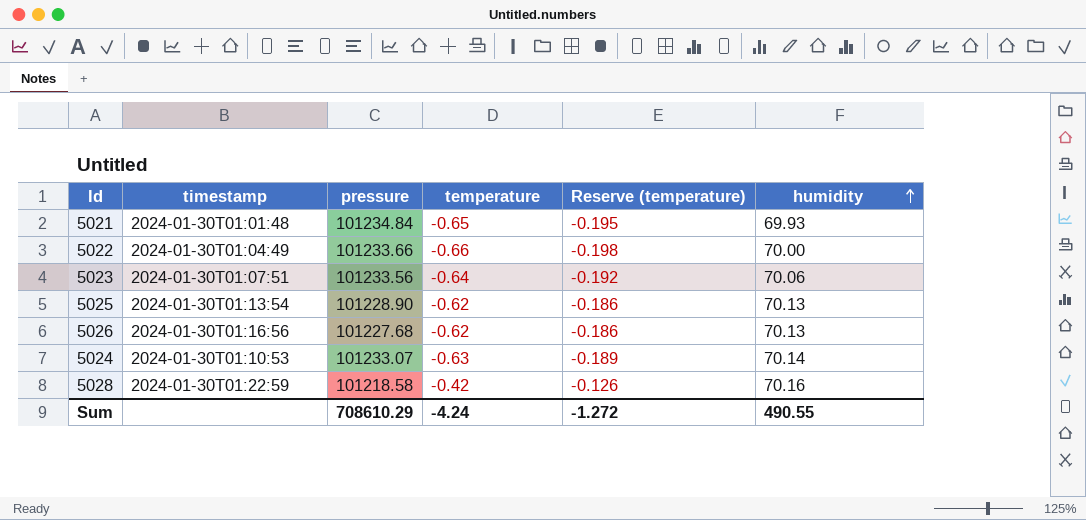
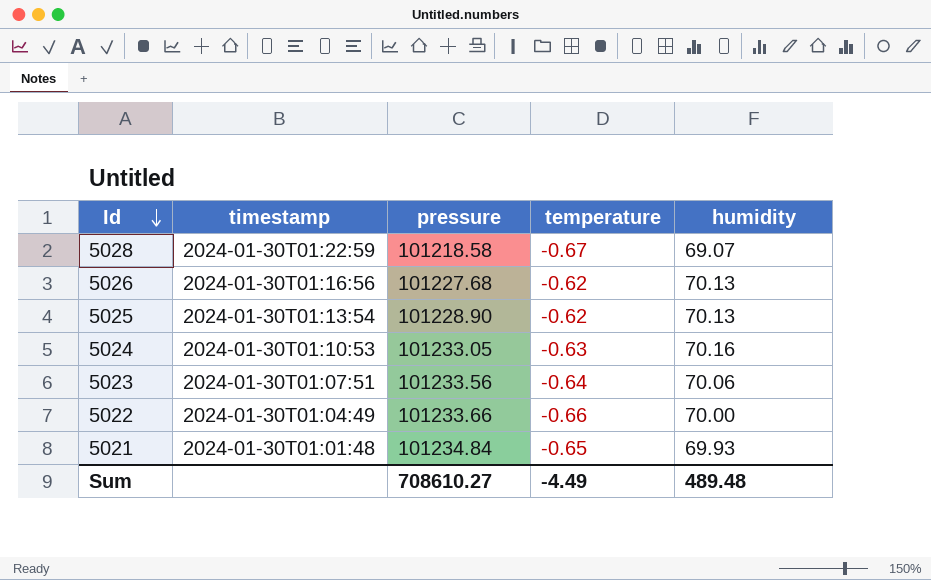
row order: humidity ascending -> Id descending
column Reserve (temperature) | formula: [temperature] * 0.3 -> none
5028 | temperature: -0.42 -> -0.67
5028 | humidity: 70.16 -> 69.07
5024 | pressure: 101233.07 -> 101233.05
5024 | humidity: 70.14 -> 70.16
Sum | pressure: 708610.29 -> 708610.27
Sum | temperature: -4.24 -> -4.49
Sum | humidity: 490.55 -> 489.48

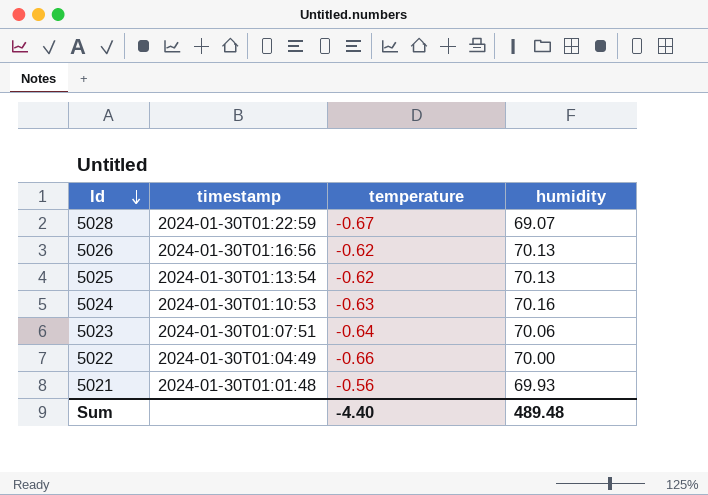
column pressure | position: 3 -> none
5021 | temperature: -0.65 -> -0.56
Sum | temperature: -4.49 -> -4.40

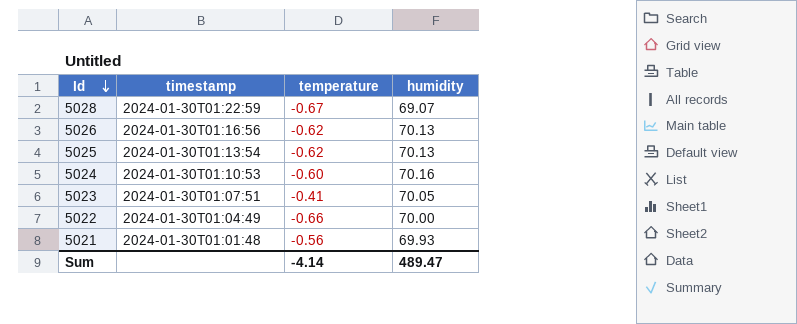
5024 | temperature: -0.63 -> -0.60
5023 | temperature: -0.64 -> -0.41
5023 | humidity: 70.06 -> 70.05
Sum | temperature: -4.40 -> -4.14
Sum | humidity: 489.48 -> 489.47

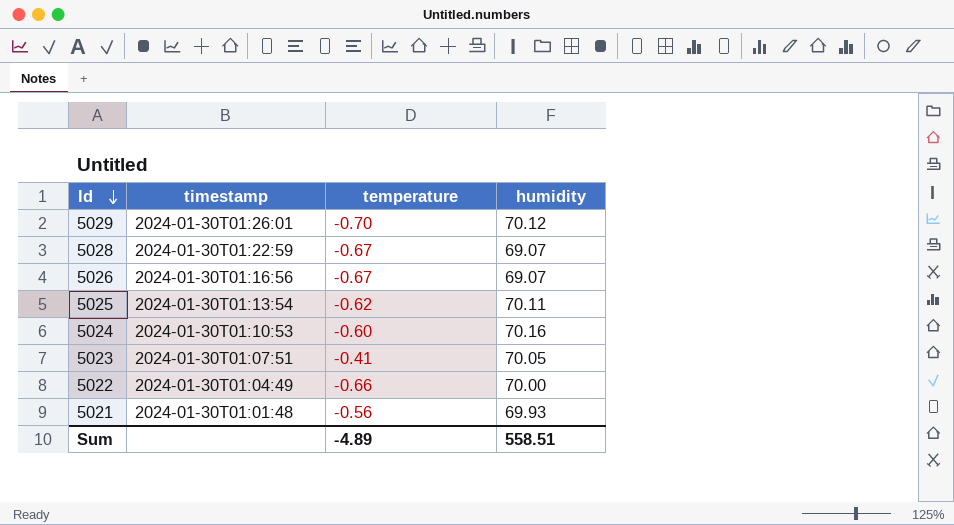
row 5029: none -> 2024-01-30T01:26:01 | -0.70 | 70.12
5026 | temperature: -0.62 -> -0.67
5026 | humidity: 70.13 -> 69.07
5025 | humidity: 70.13 -> 70.11
Sum | temperature: -4.14 -> -4.89
Sum | humidity: 489.47 -> 558.51

